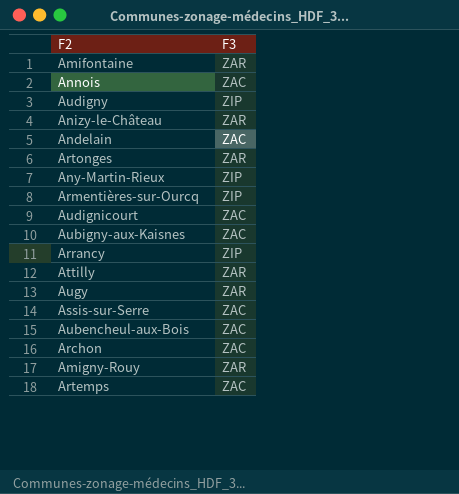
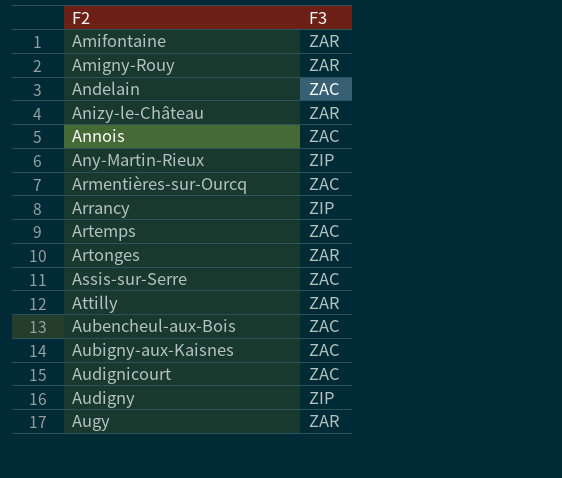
row order: none -> F2 ascending
row Archon: ZAC -> none
Armentières-sur-Ourcq | F3: ZIP -> ZAC

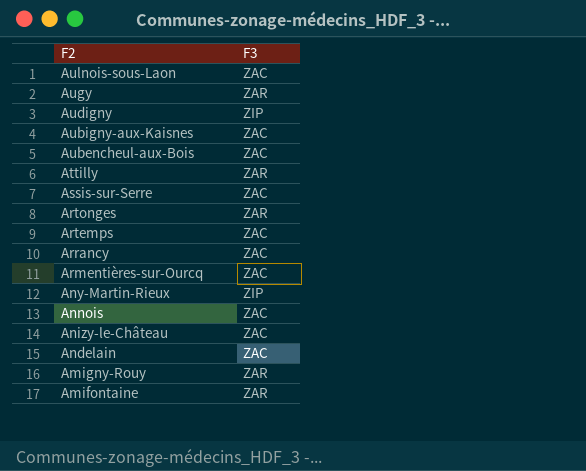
row order: F2 ascending -> F2 descending
row Audignicourt: ZAC -> none
row Aulnois-sous-Laon: none -> ZAC
Arrancy | F3: ZIP -> ZAC
Anizy-le-Château | F3: ZAR -> ZAC

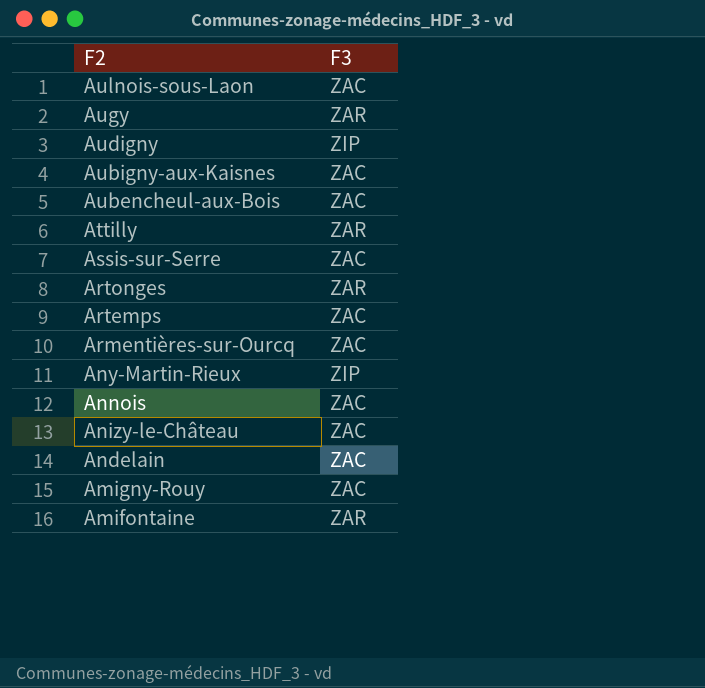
row Arrancy: ZAC -> none
Amigny-Rouy | F3: ZAR -> ZAC

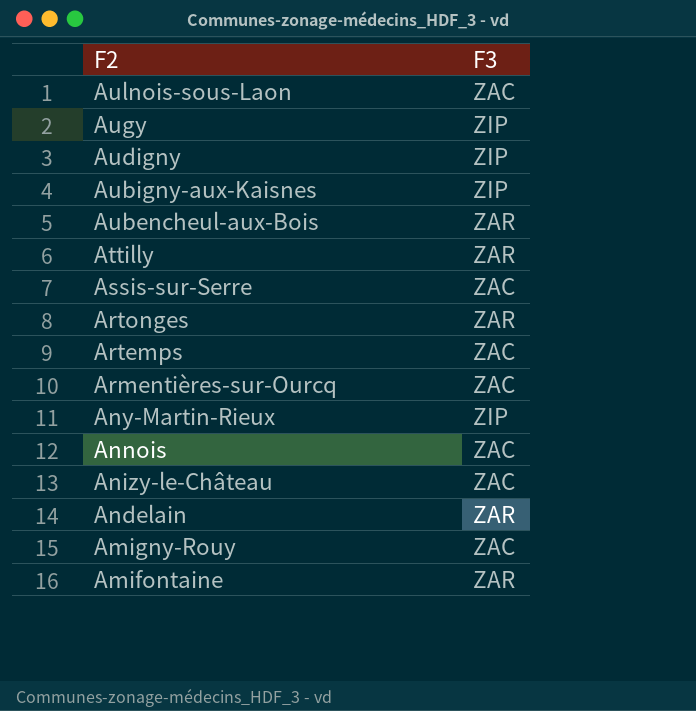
Augy | F3: ZAR -> ZIP
Aubigny-aux-Kaisnes | F3: ZAC -> ZIP
Aubencheul-aux-Bois | F3: ZAC -> ZAR
Andelain | F3: ZAC -> ZAR

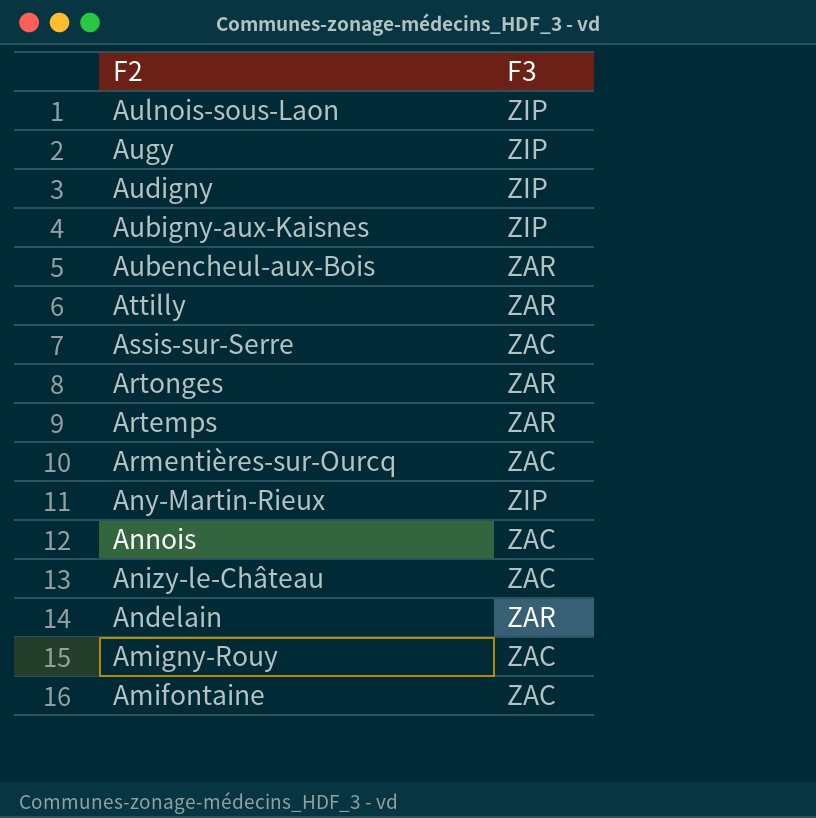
Aulnois-sous-Laon | F3: ZAC -> ZIP
Artemps | F3: ZAC -> ZAR
Amifontaine | F3: ZAR -> ZAC

